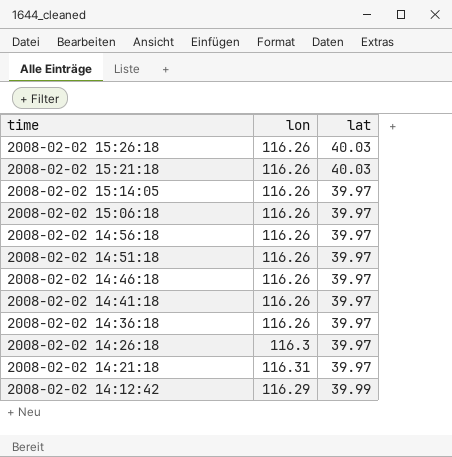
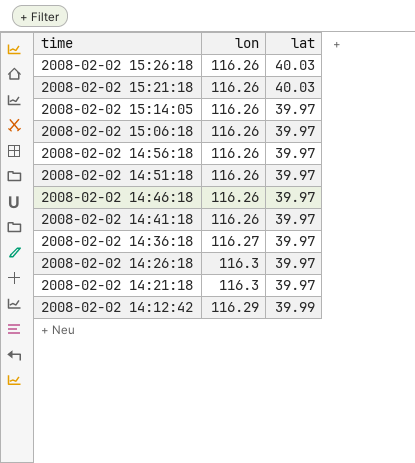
2008-02-02 14:36:18 | lon: 116.26 -> 116.27
2008-02-02 14:21:18 | lon: 116.31 -> 116.3

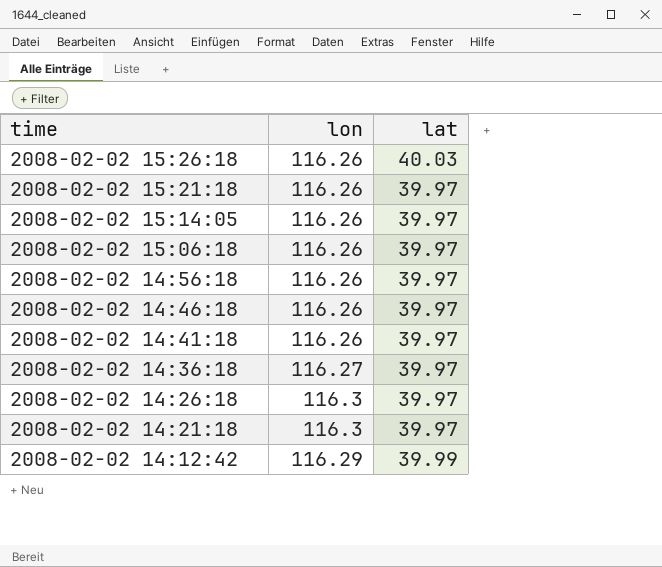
row 2008-02-02 14:51:18: 116.26 | 39.97 -> none
2008-02-02 15:21:18 | lat: 40.03 -> 39.97

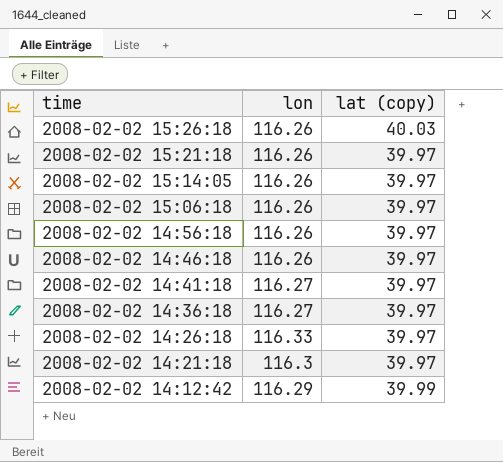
column name: lat -> lat (copy)
2008-02-02 14:41:18 | lon: 116.26 -> 116.27
2008-02-02 14:26:18 | lon: 116.3 -> 116.33

